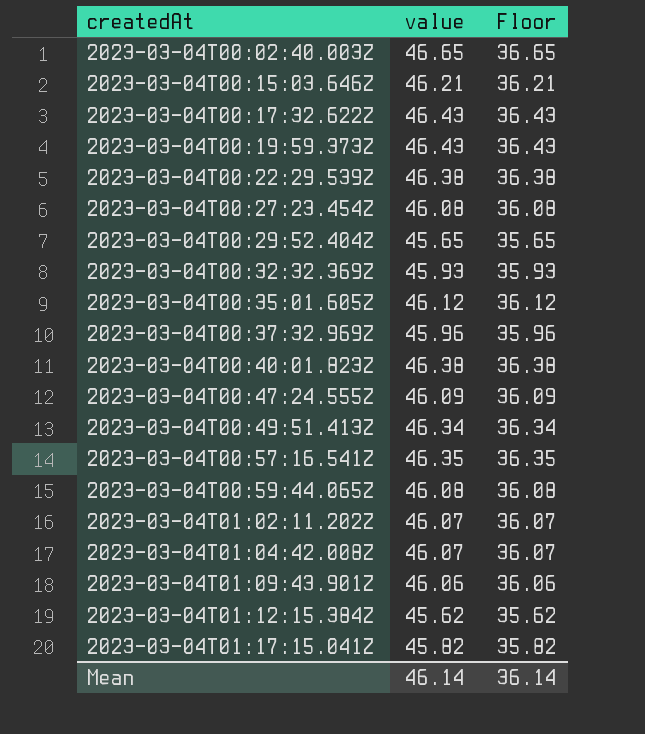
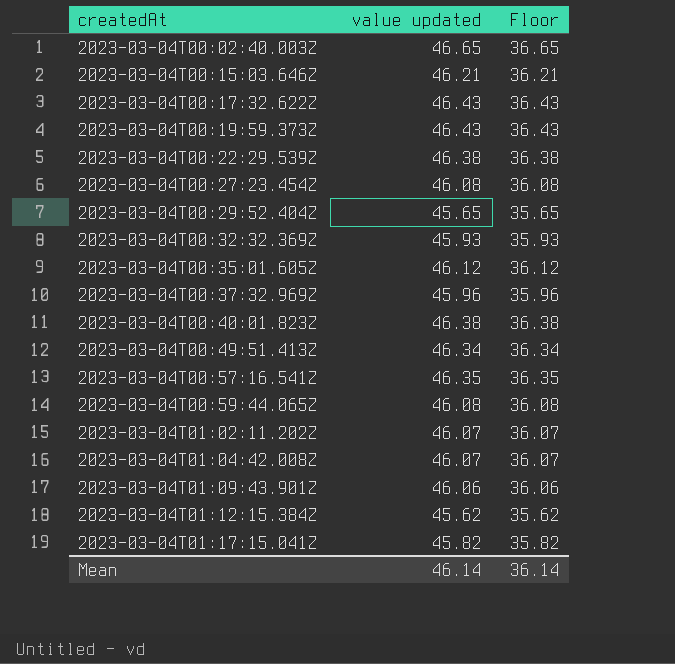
column name: value -> value updated
row 2023-03-04T00:47:24.555Z: 46.09 | 36.09 -> none

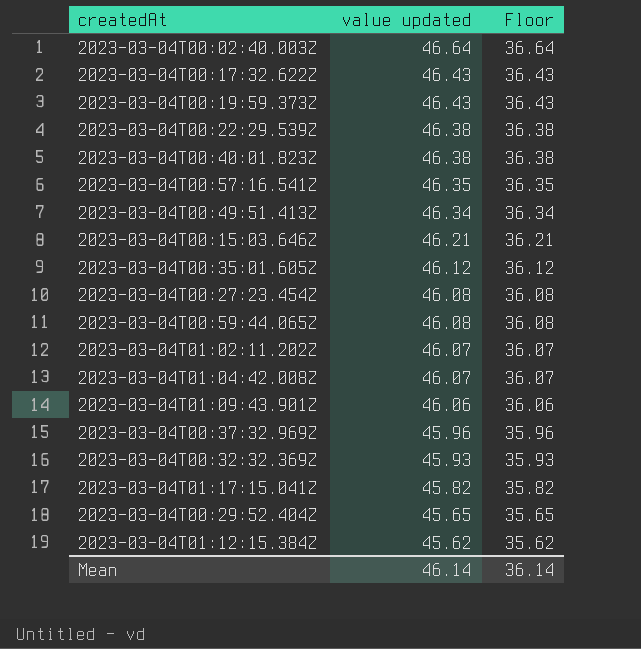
row order: createdAt ascending -> value updated descending
2023-03-04T00:02:40.003Z | value updated: 46.65 -> 46.64
2023-03-04T00:02:40.003Z | Floor: 36.65 -> 36.64

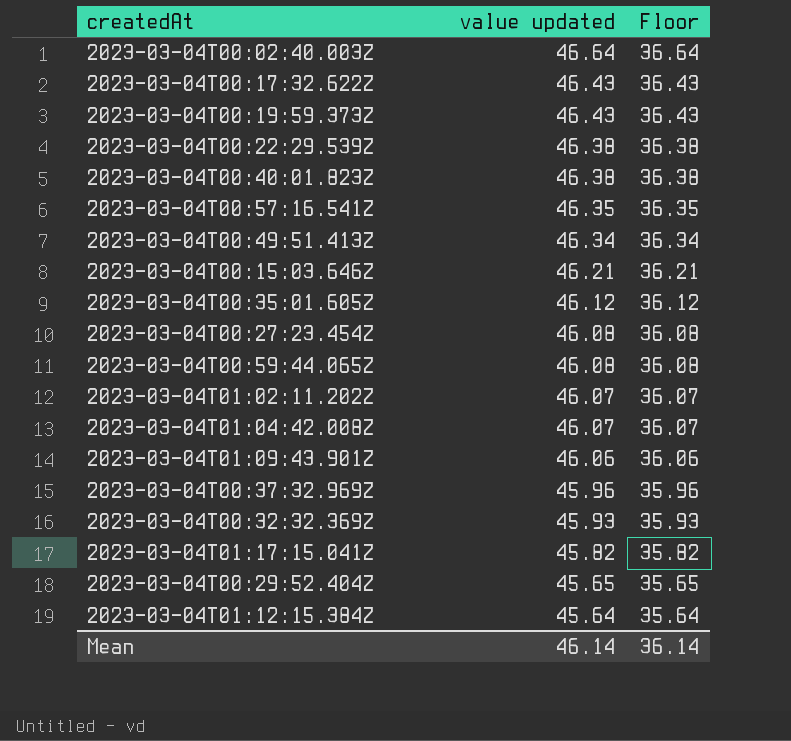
2023-03-04T01:12:15.384Z | value updated: 45.62 -> 45.64
2023-03-04T01:12:15.384Z | Floor: 35.62 -> 35.64

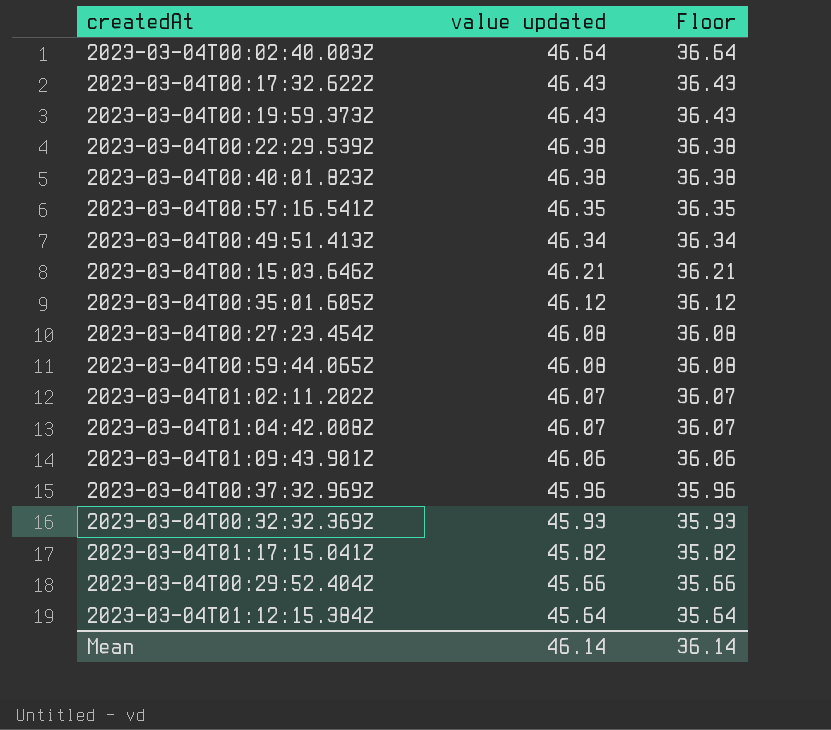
2023-03-04T00:29:52.404Z | value updated: 45.65 -> 45.66
2023-03-04T00:29:52.404Z | Floor: 35.65 -> 35.66

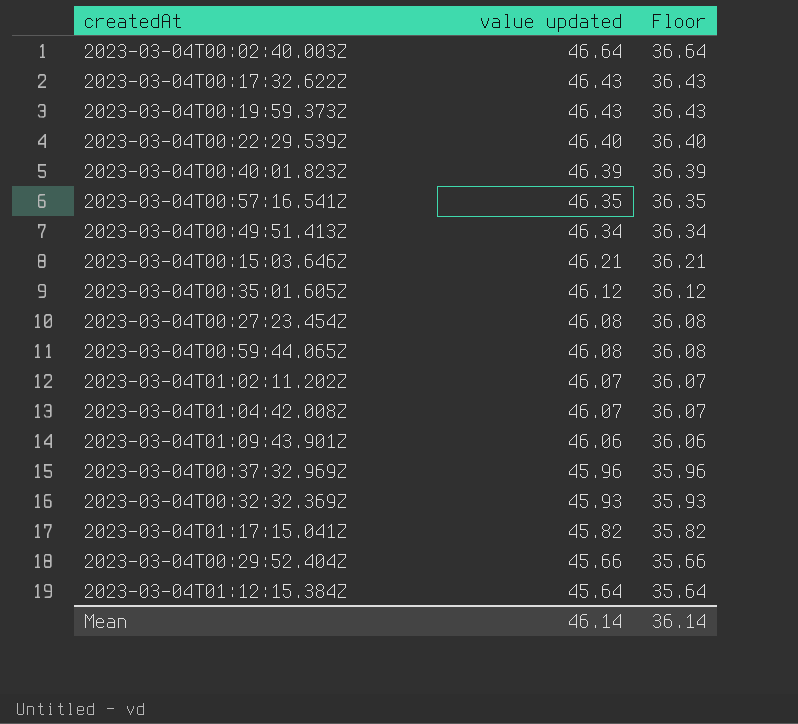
2023-03-04T00:22:29.539Z | value updated: 46.38 -> 46.40
2023-03-04T00:22:29.539Z | Floor: 36.38 -> 36.40
2023-03-04T00:40:01.823Z | value updated: 46.38 -> 46.39
2023-03-04T00:40:01.823Z | Floor: 36.38 -> 36.39

